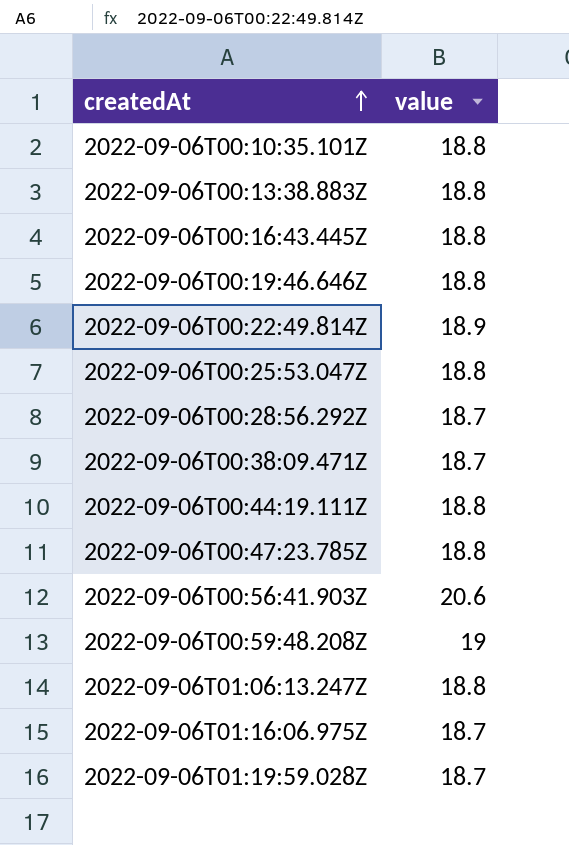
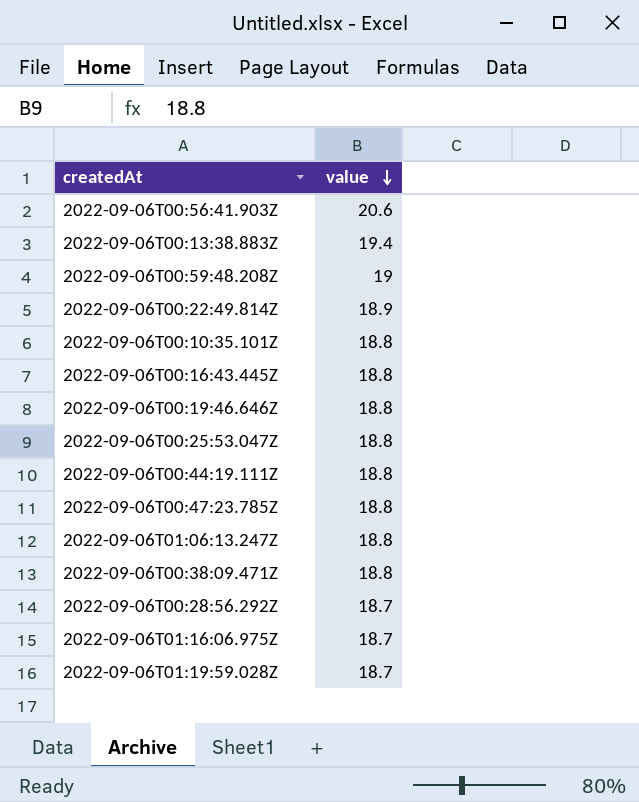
row order: createdAt ascending -> value descending
2022-09-06T00:13:38.883Z | value: 18.8 -> 19.4
2022-09-06T00:38:09.471Z | value: 18.7 -> 18.8

